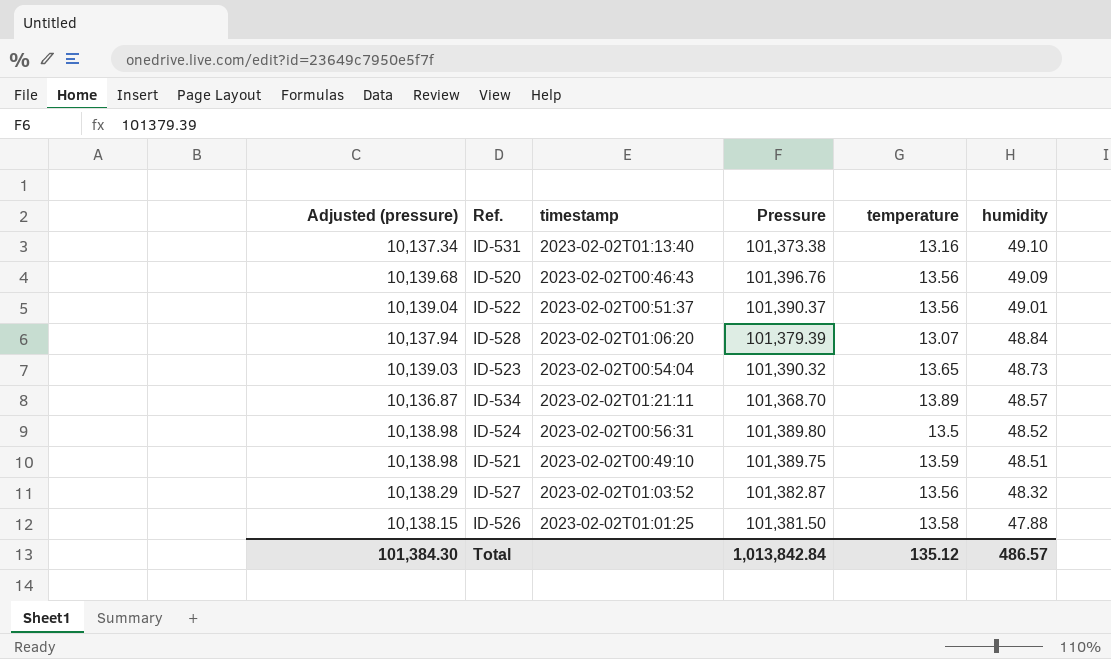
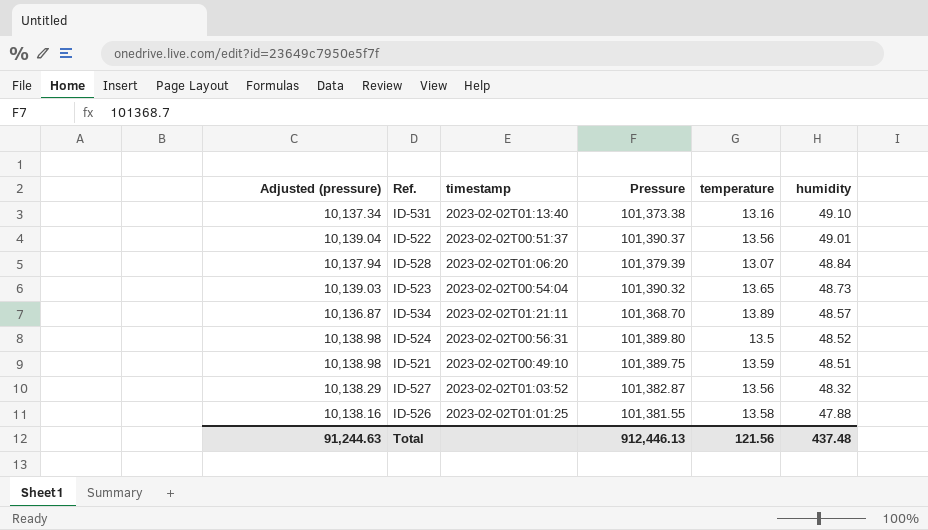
row ID-520: 10,139.68 | 2023-02-02T00:46:43 | 101,396.76 | 13.56 | 49.09 -> none
ID-526 | Adjusted (pressure): 10,138.15 -> 10,138.16
ID-526 | Pressure: 101,381.50 -> 101,381.55
Total | Adjusted (pressure): 101,384.30 -> 91,244.63
Total | Pressure: 1,013,842.84 -> 912,446.13
Total | temperature: 135.12 -> 121.56
Total | humidity: 486.57 -> 437.48

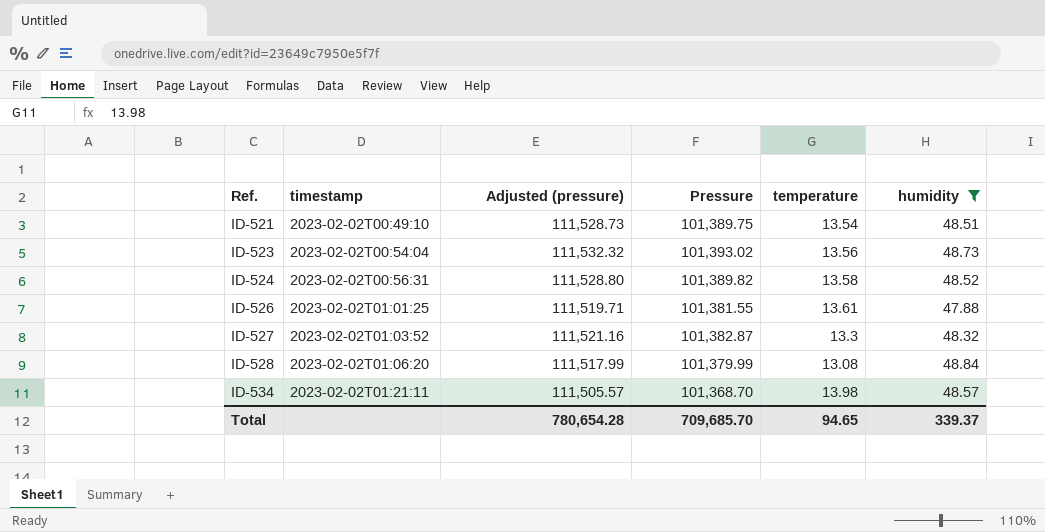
filter: none -> humidity <= 48.84
row order: humidity descending -> Ref. ascending
column Adjusted (pressure) | formula: [Pressure] * 0.1 -> [Pressure] * 1.1
column Adjusted (pressure) | position: 1 -> 3
ID-521 | temperature: 13.59 -> 13.54
ID-523 | Pressure: 101,390.32 -> 101,393.02
ID-523 | temperature: 13.65 -> 13.56
ID-524 | Pressure: 101,389.80 -> 101,389.82
ID-524 | temperature: 13.5 -> 13.58
ID-526 | temperature: 13.58 -> 13.61
ID-527 | temperature: 13.56 -> 13.3
ID-528 | Pressure: 101,379.39 -> 101,379.99
ID-528 | temperature: 13.07 -> 13.08
ID-534 | temperature: 13.89 -> 13.98
Total | Adjusted (pressure): 91,244.63 -> 780,654.28
Total | Pressure: 912,446.13 -> 709,685.70
Total | temperature: 121.56 -> 94.65
Total | humidity: 437.48 -> 339.37

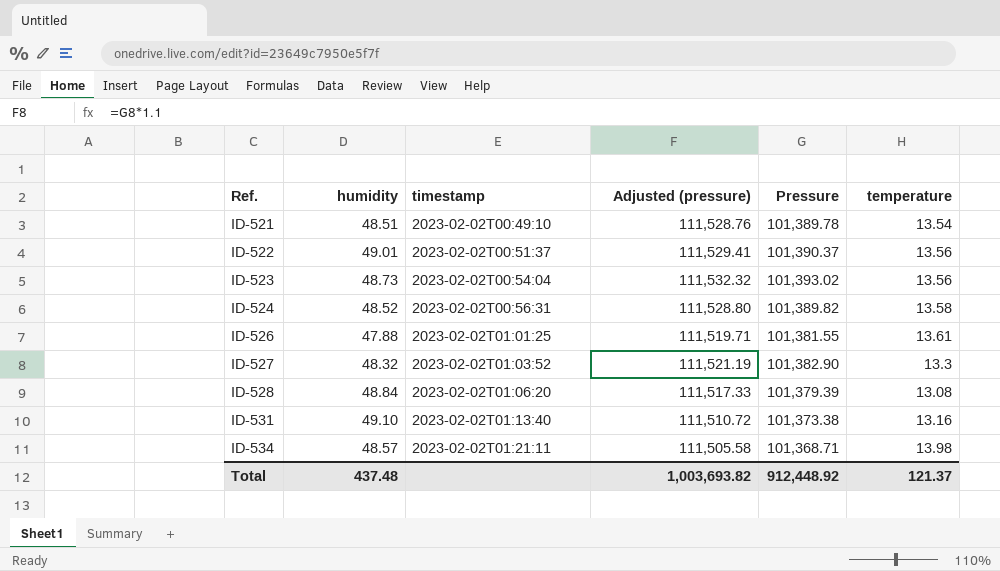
filter: humidity <= 48.84 -> none
column humidity | position: 6 -> 2
ID-521 | Adjusted (pressure): 111,528.73 -> 111,528.76
ID-521 | Pressure: 101,389.75 -> 101,389.78
ID-527 | Adjusted (pressure): 111,521.16 -> 111,521.19
ID-527 | Pressure: 101,382.87 -> 101,382.90
ID-528 | Adjusted (pressure): 111,517.99 -> 111,517.33
ID-528 | Pressure: 101,379.99 -> 101,379.39
ID-534 | Adjusted (pressure): 111,505.57 -> 111,505.58
ID-534 | Pressure: 101,368.70 -> 101,368.71
Total | humidity: 339.37 -> 437.48
Total | Adjusted (pressure): 780,654.28 -> 1,003,693.82
Total | Pressure: 709,685.70 -> 912,448.92
Total | temperature: 94.65 -> 121.37

